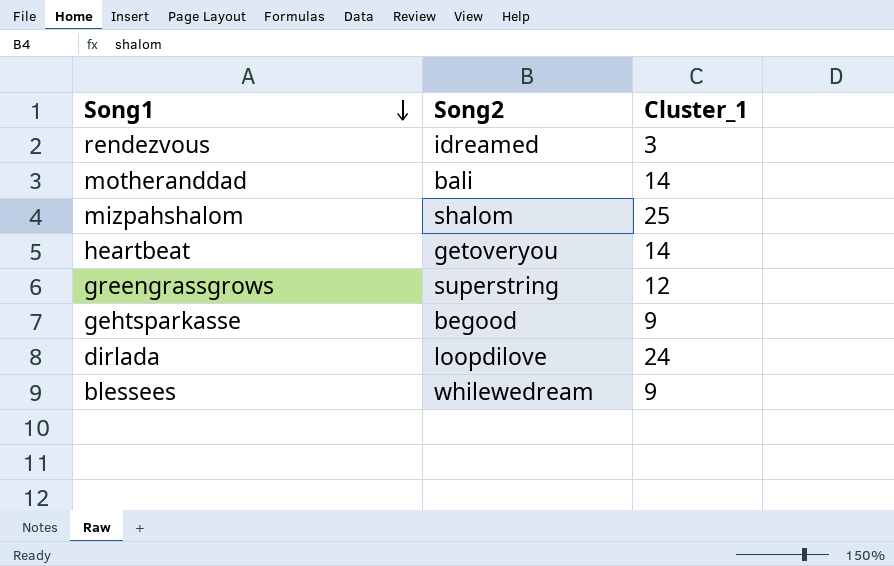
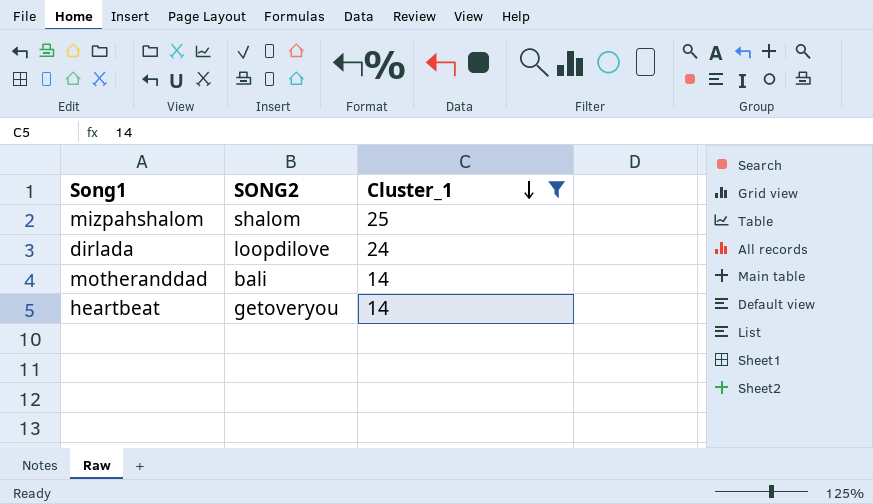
filter: none -> Cluster_1 >= 14
row order: Song1 descending -> Cluster_1 descending
column name: Song2 -> SONG2

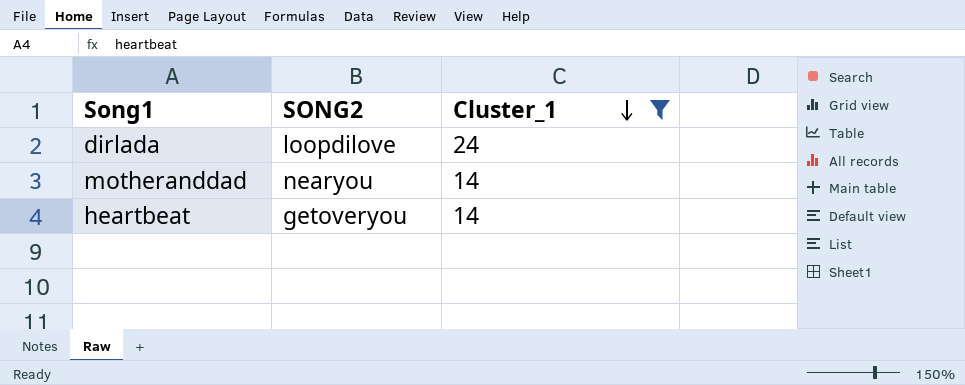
row mizpahshalom: shalom | 25 -> none
motheranddad | SONG2: bali -> nearyou

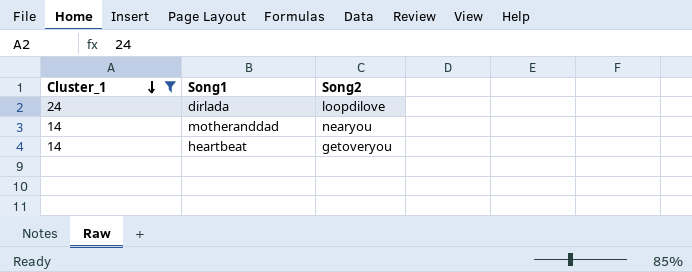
column Cluster_1 | position: 3 -> 1
column name: SONG2 -> Song2

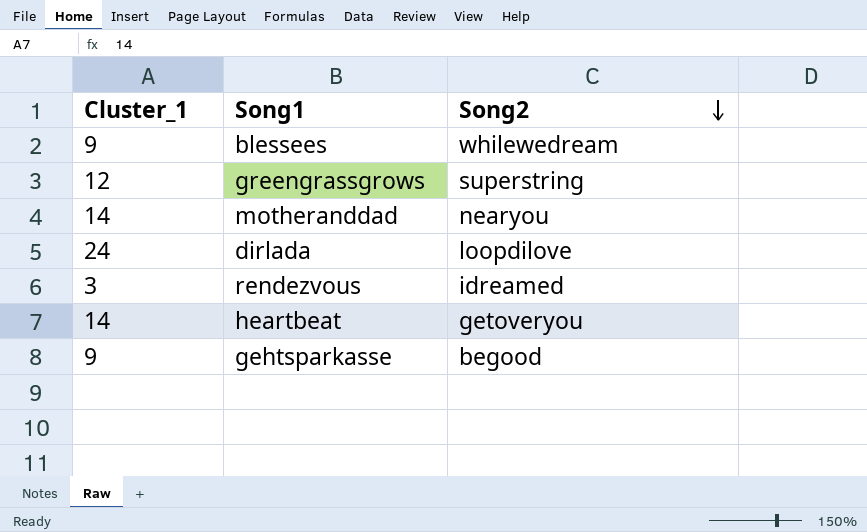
filter: Cluster_1 >= 14 -> none
row order: Cluster_1 descending -> Song2 descending

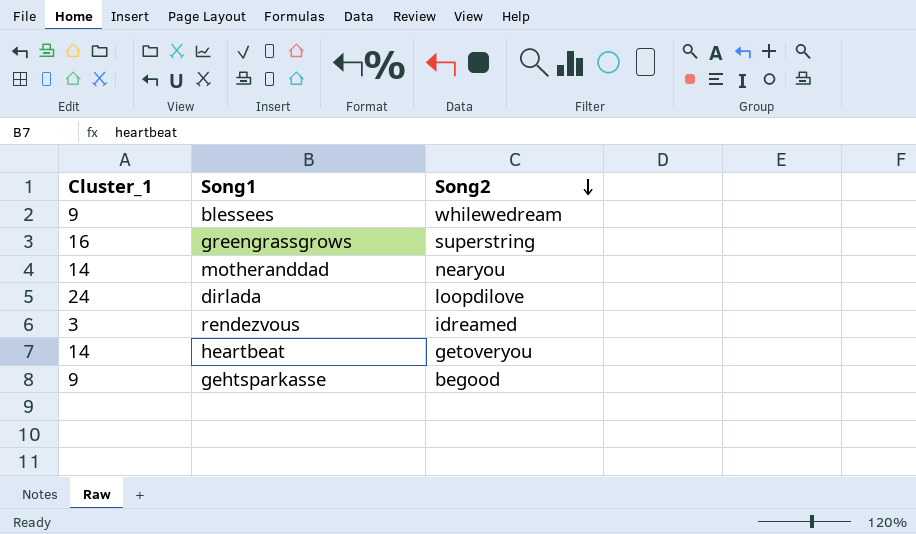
greengrassgrows | Cluster_1: 12 -> 16

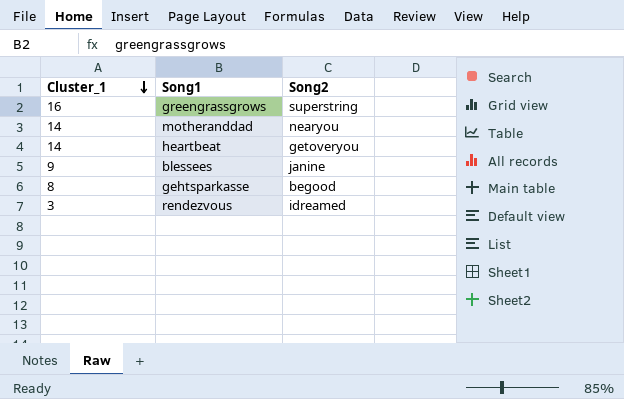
row order: Song2 descending -> Cluster_1 descending
row dirlada: 24 | loopdilove -> none
blessees | Song2: whilewedream -> janine
gehtsparkasse | Cluster_1: 9 -> 8

